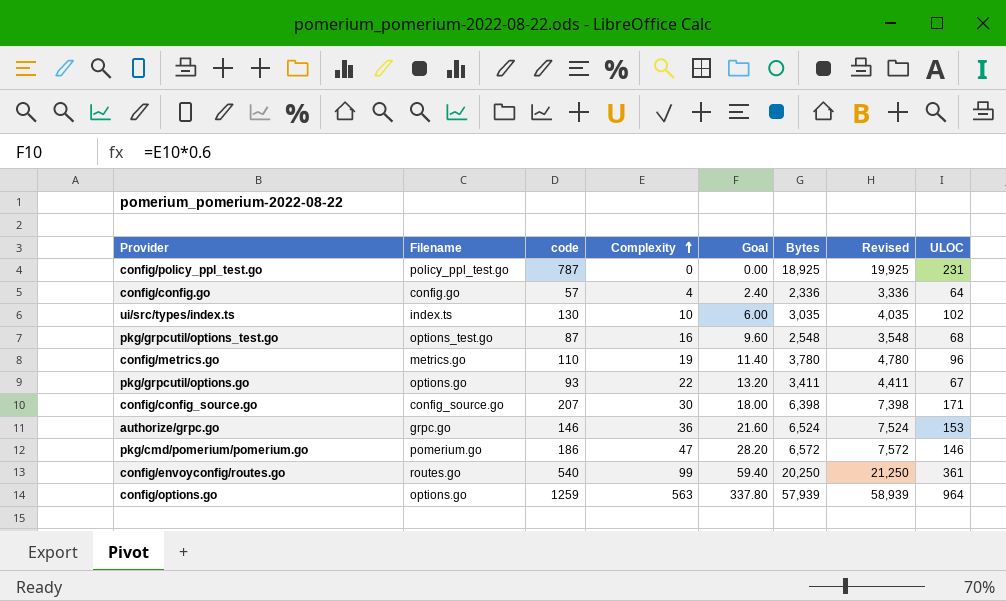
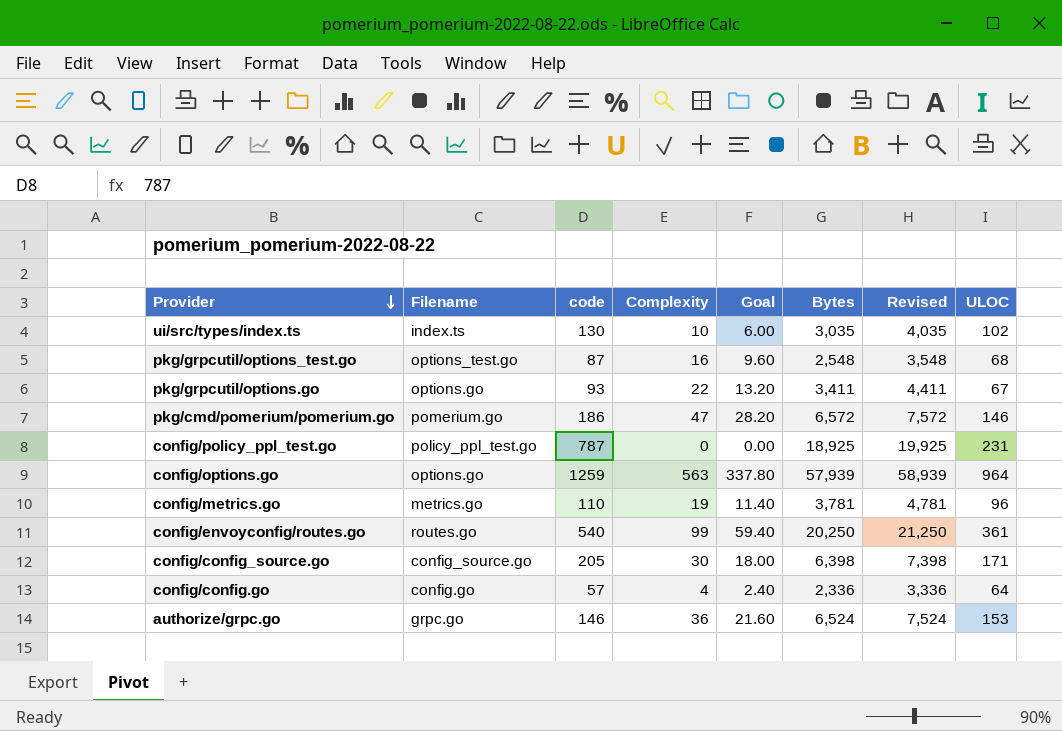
row order: Complexity ascending -> Provider descending
config/metrics.go | Bytes: 3,780 -> 3,781
config/metrics.go | Revised: 4,780 -> 4,781
config/config_source.go | code: 207 -> 205

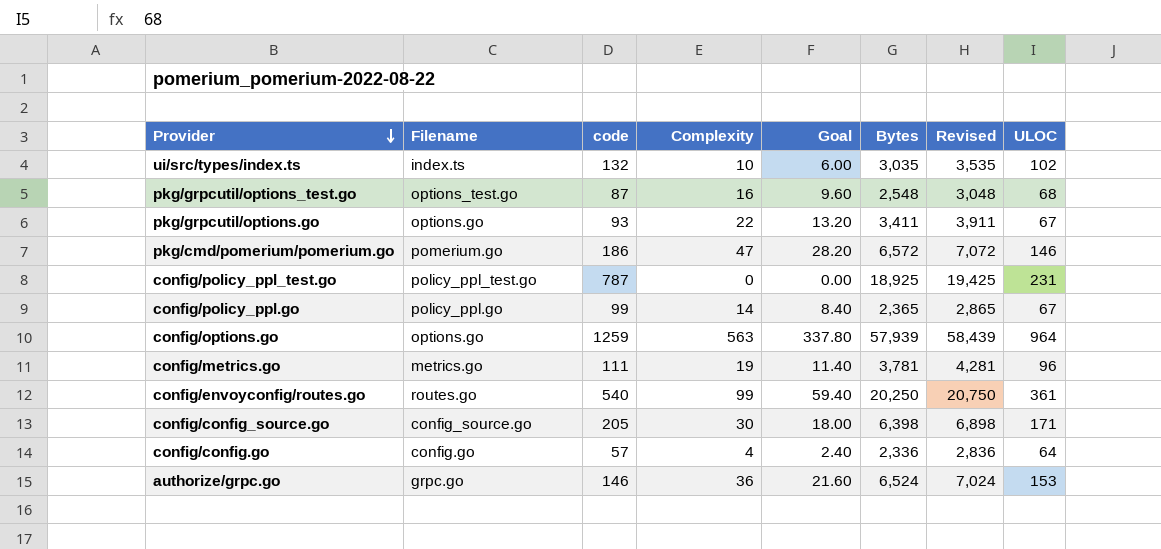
column Revised | formula: [Bytes] + 1000 -> [Bytes] + 500
ui/src/types/index.ts | code: 130 -> 132
row config/policy_ppl.go: none -> policy_ppl.go | 99 | 14 | 8.40 | 2,365 | 2,865 | 67
config/metrics.go | code: 110 -> 111

